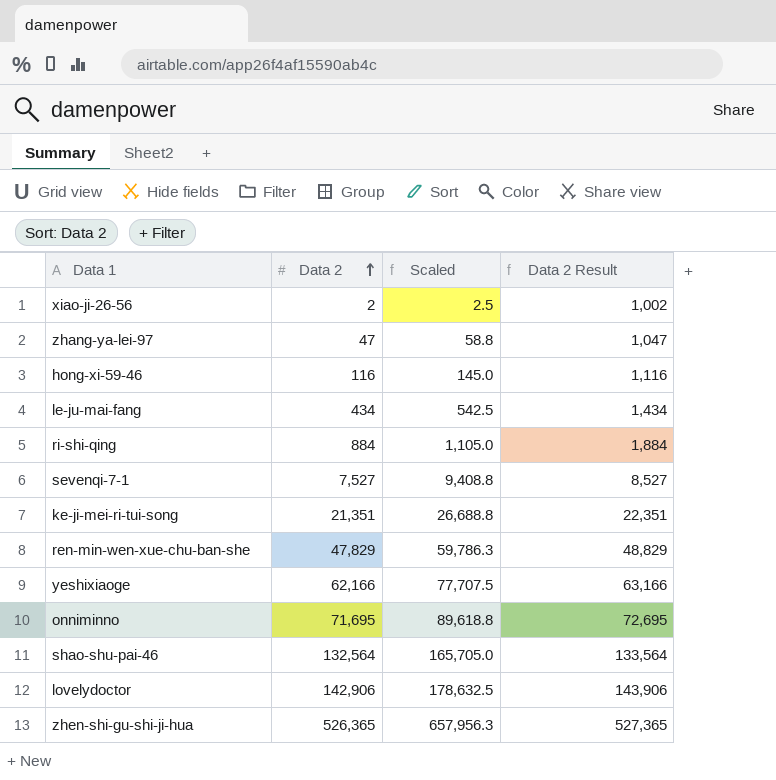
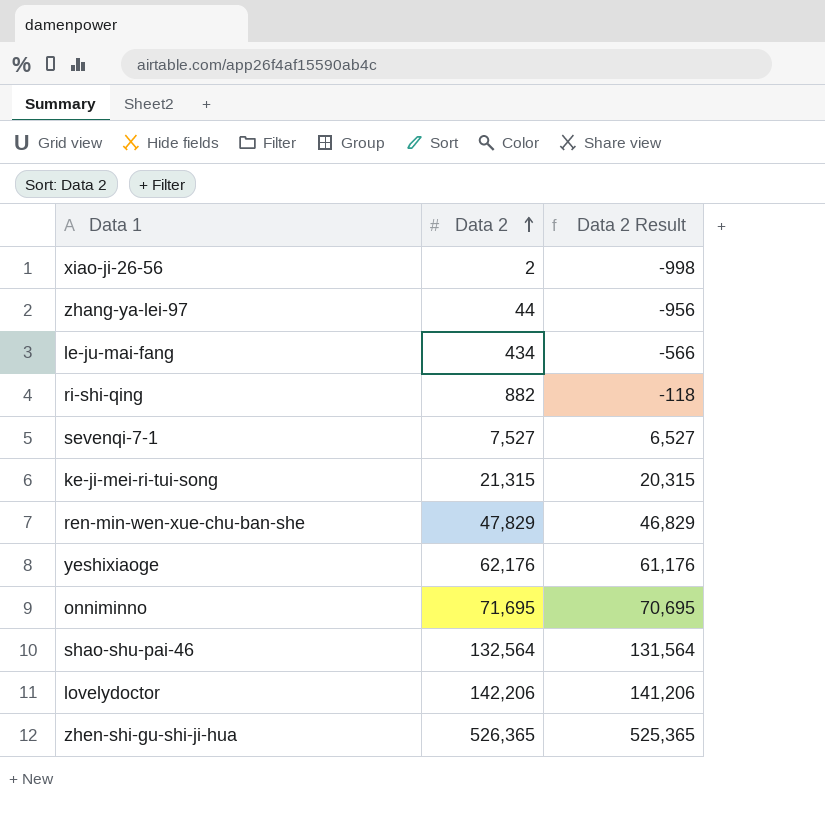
column Scaled | formula: [Data 2] * 1.25 -> none
column Data 2 Result | formula: [Data 2] + 1000 -> [Data 2] - 1000
row hong-xi-59-46: 116 | 145.0 | 1,116 -> none
zhang-ya-lei-97 | Data 2: 47 -> 44
ri-shi-qing | Data 2: 884 -> 882
ke-ji-mei-ri-tui-song | Data 2: 21,351 -> 21,315
yeshixiaoge | Data 2: 62,166 -> 62,176
lovelydoctor | Data 2: 142,906 -> 142,206

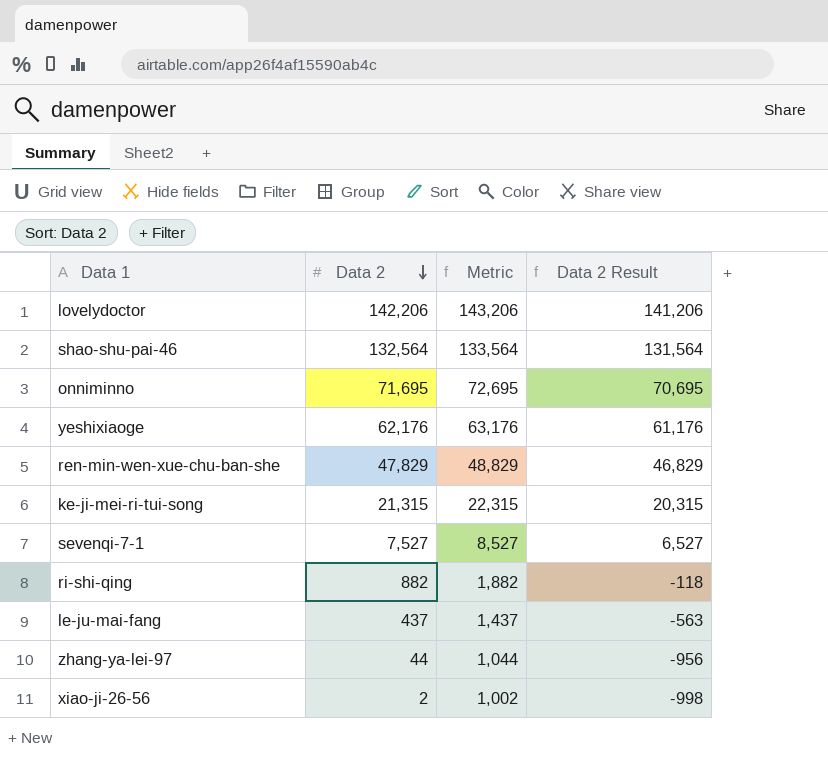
row order: Data 2 ascending -> Data 2 descending
column Metric | formula: none -> [Data 2] + 1000
row zhen-shi-gu-shi-ji-hua: 526,365 | 525,365 -> none
le-ju-mai-fang | Data 2: 434 -> 437
le-ju-mai-fang | Data 2 Result: -566 -> -563

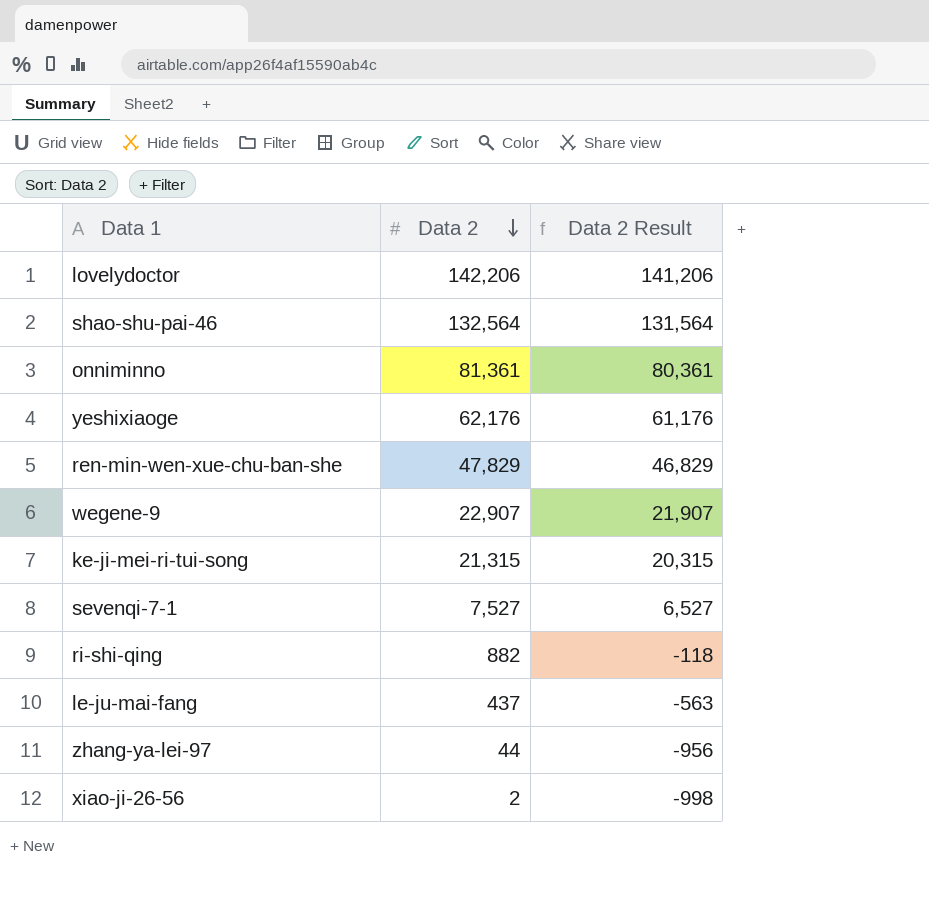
column Metric | formula: [Data 2] + 1000 -> none
onniminno | Data 2: 71,695 -> 81,361
onniminno | Data 2 Result: 70,695 -> 80,361
row wegene-9: none -> 22,907 | 21,907

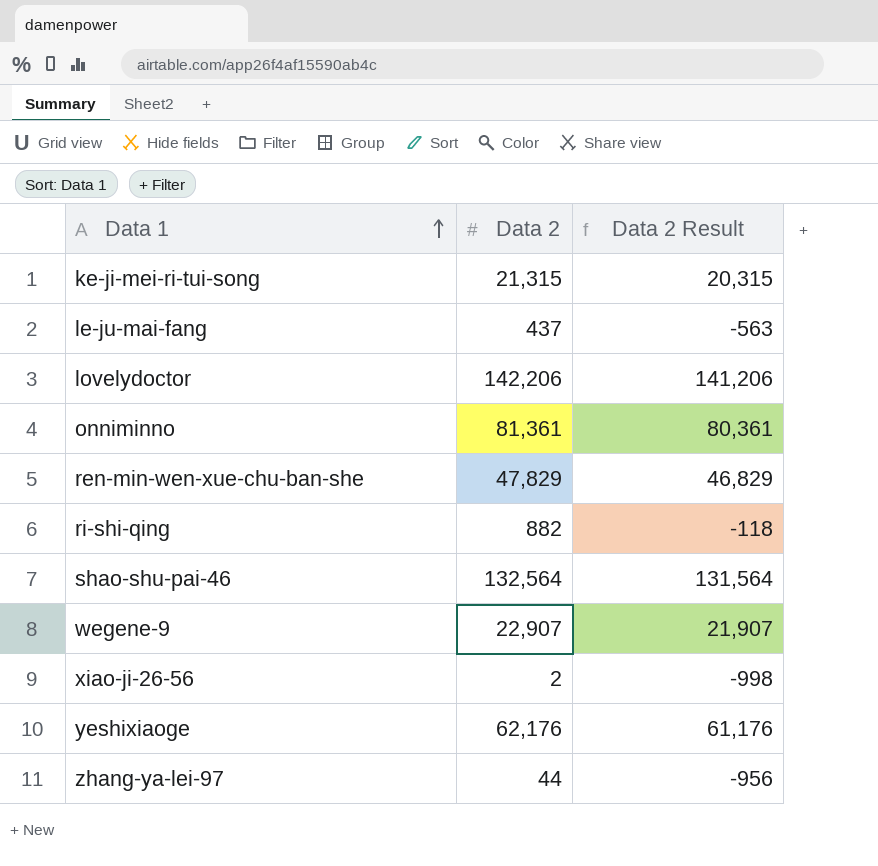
row order: Data 2 descending -> Data 1 ascending
row sevenqi-7-1: 7,527 | 6,527 -> none

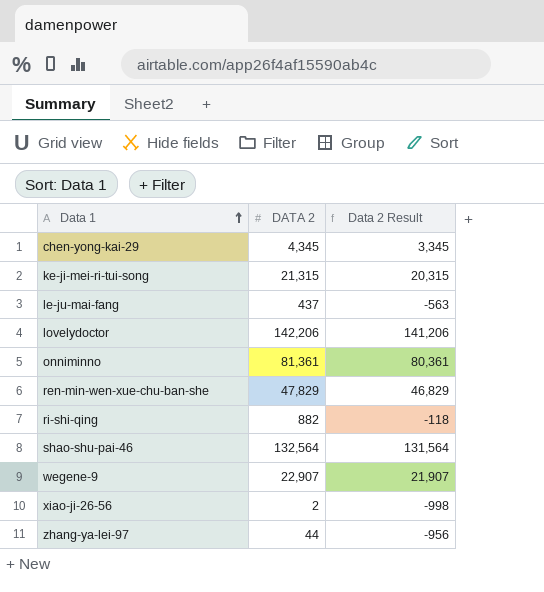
column name: Data 2 -> DATA 2
row yeshixiaoge: 62,176 | 61,176 -> none
row chen-yong-kai-29: none -> 4,345 | 3,345

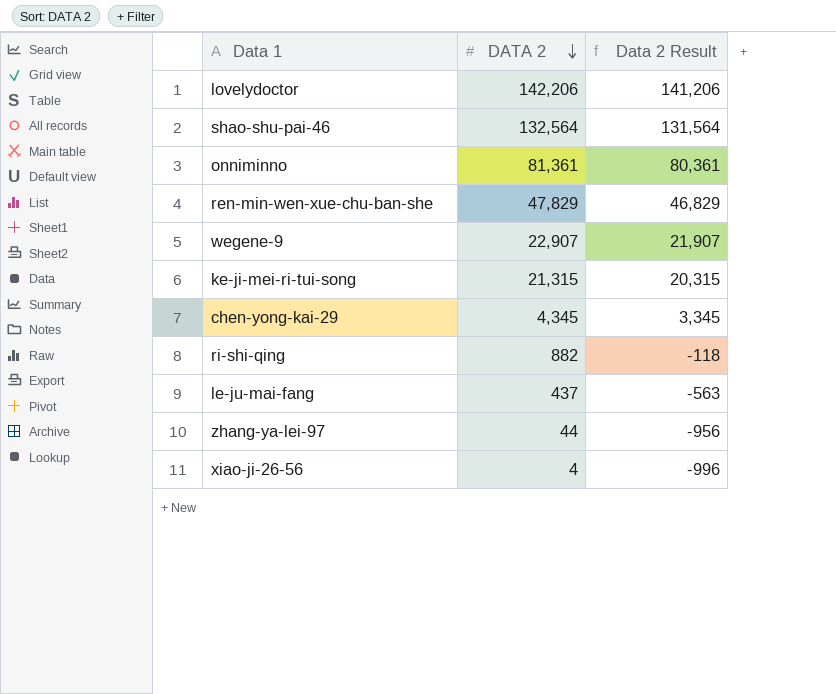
row order: Data 1 ascending -> DATA 2 descending
xiao-ji-26-56 | DATA 2: 2 -> 4
xiao-ji-26-56 | Data 2 Result: -998 -> -996

